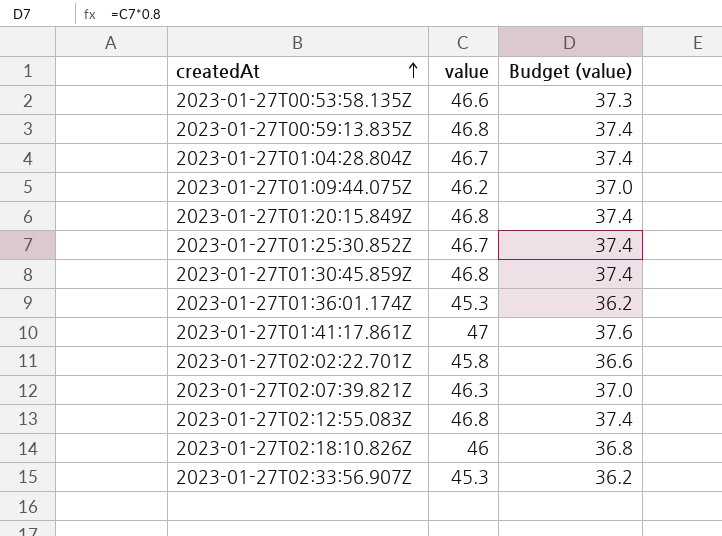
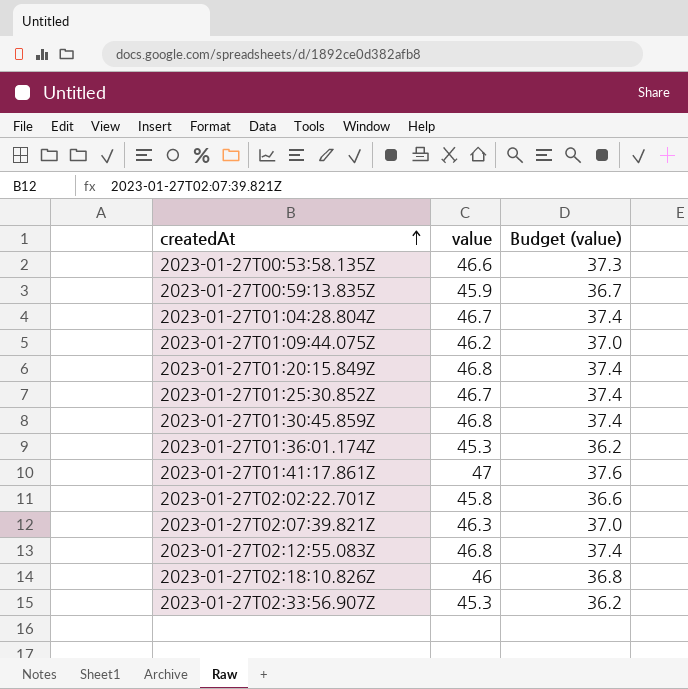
2023-01-27T00:59:13.835Z | value: 46.8 -> 45.9
2023-01-27T00:59:13.835Z | Budget (value): 37.4 -> 36.7

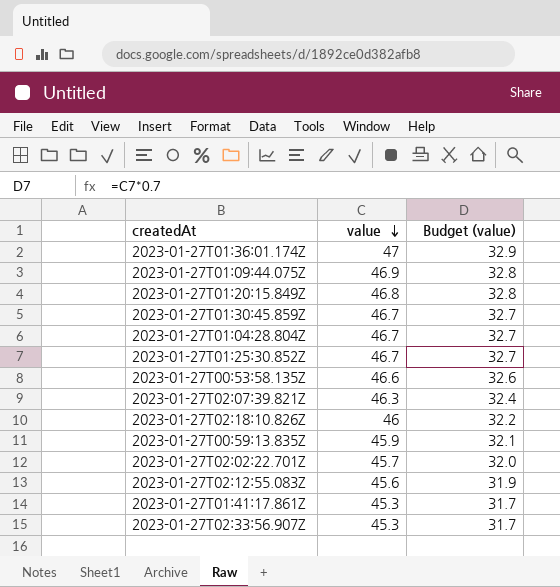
row order: createdAt ascending -> value descending
column Budget (value) | formula: [value] * 0.8 -> [value] * 0.7
2023-01-27T01:36:01.174Z | value: 45.3 -> 47
2023-01-27T01:09:44.075Z | value: 46.2 -> 46.9
2023-01-27T01:30:45.859Z | value: 46.8 -> 46.7
2023-01-27T02:02:22.701Z | value: 45.8 -> 45.7
2023-01-27T02:12:55.083Z | value: 46.8 -> 45.6
2023-01-27T01:41:17.861Z | value: 47 -> 45.3

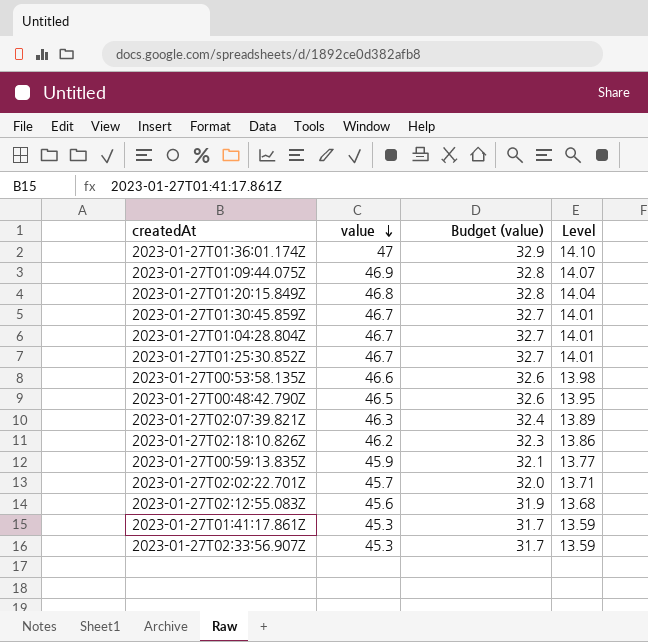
column Level | formula: none -> [value] * 0.3
row 2023-01-27T00:48:42.790Z: none -> 46.5 | 32.6 | 13.95
2023-01-27T02:18:10.826Z | value: 46 -> 46.2
2023-01-27T02:18:10.826Z | Budget (value): 32.2 -> 32.3

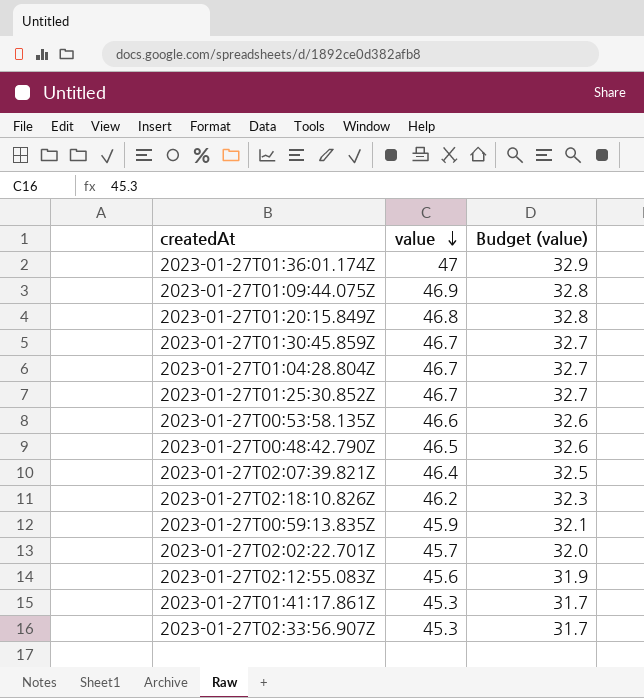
column Level | formula: [value] * 0.3 -> none
2023-01-27T02:07:39.821Z | value: 46.3 -> 46.4
2023-01-27T02:07:39.821Z | Budget (value): 32.4 -> 32.5

